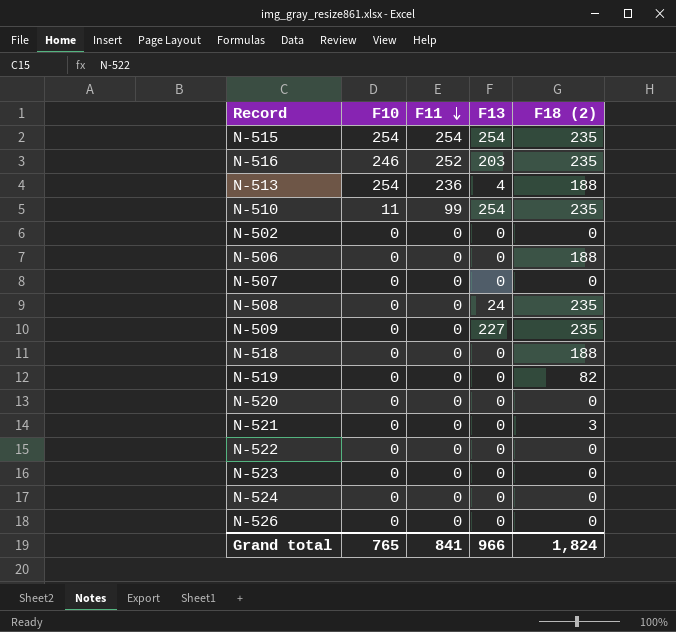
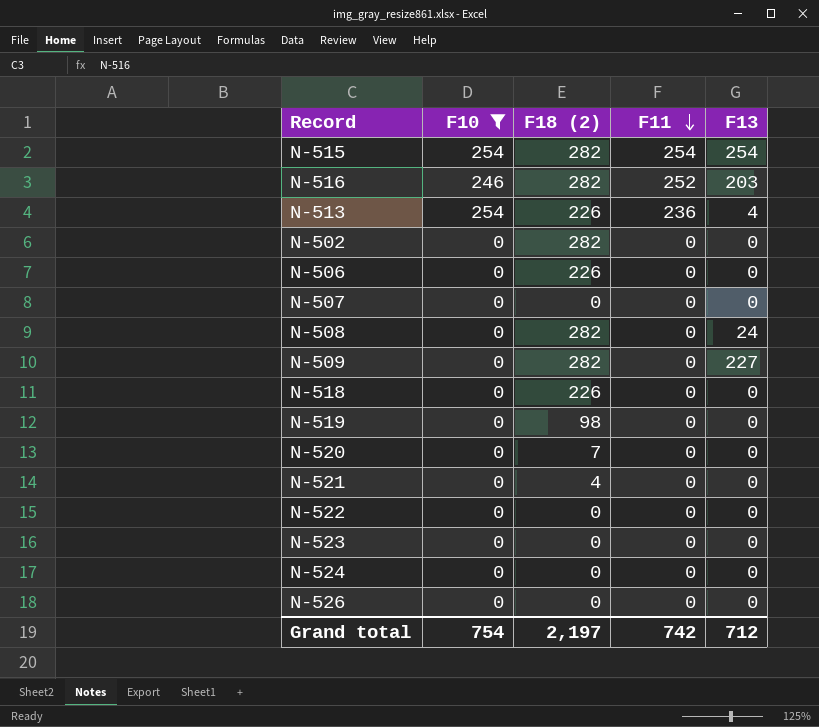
filter: none -> F10 != 11
column F18 (2) | position: 5 -> 3
N-515 | F18 (2): 235 -> 282
N-516 | F18 (2): 235 -> 282
N-513 | F18 (2): 188 -> 226
N-502 | F18 (2): 0 -> 282
N-506 | F18 (2): 188 -> 226
N-508 | F18 (2): 235 -> 282
N-509 | F18 (2): 235 -> 282
N-518 | F18 (2): 188 -> 226
N-519 | F18 (2): 82 -> 98
N-520 | F18 (2): 0 -> 7
N-521 | F18 (2): 3 -> 4
Grand total | F10: 765 -> 754
Grand total | F18 (2): 1,824 -> 2,197
Grand total | F11: 841 -> 742
Grand total | F13: 966 -> 712

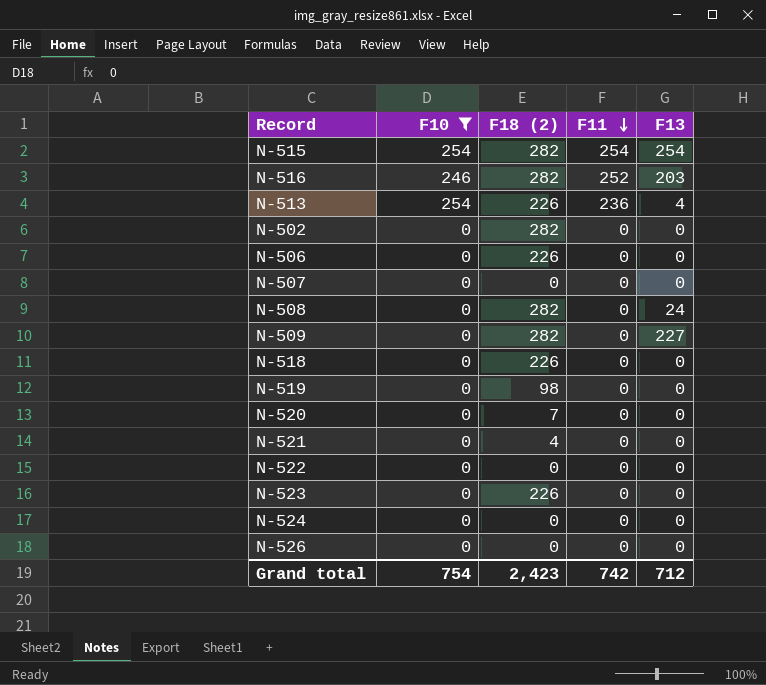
N-523 | F18 (2): 0 -> 226
Grand total | F18 (2): 2,197 -> 2,423

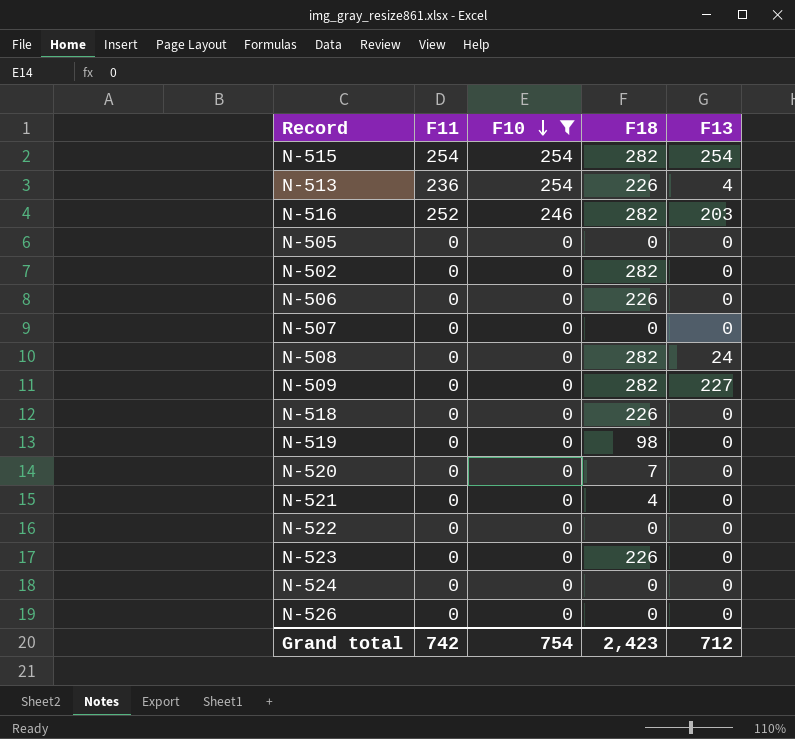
row order: F11 descending -> F10 descending
column F11 | position: 4 -> 2
column name: F18 (2) -> F18
row N-505: none -> 0 | 0 | 0 | 0

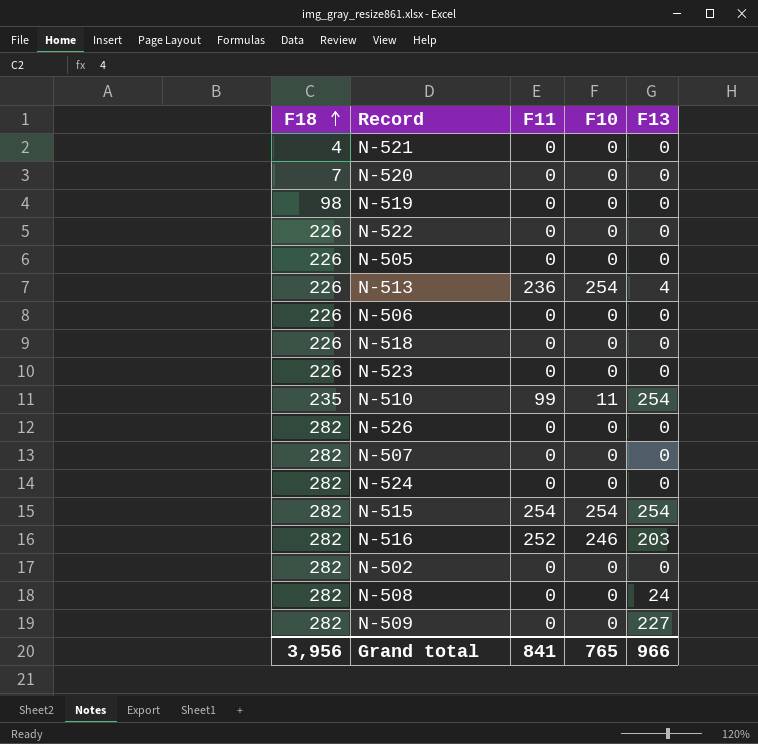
filter: F10 != 11 -> none
row order: F10 descending -> F18 ascending
column F18 | position: 4 -> 1
N-522 | F18: 0 -> 226
N-505 | F18: 0 -> 226
N-526 | F18: 0 -> 282
N-507 | F18: 0 -> 282
N-524 | F18: 0 -> 282
Grand total | F18: 2,423 -> 3,956
Grand total | F11: 742 -> 841
Grand total | F10: 754 -> 765
Grand total | F13: 712 -> 966

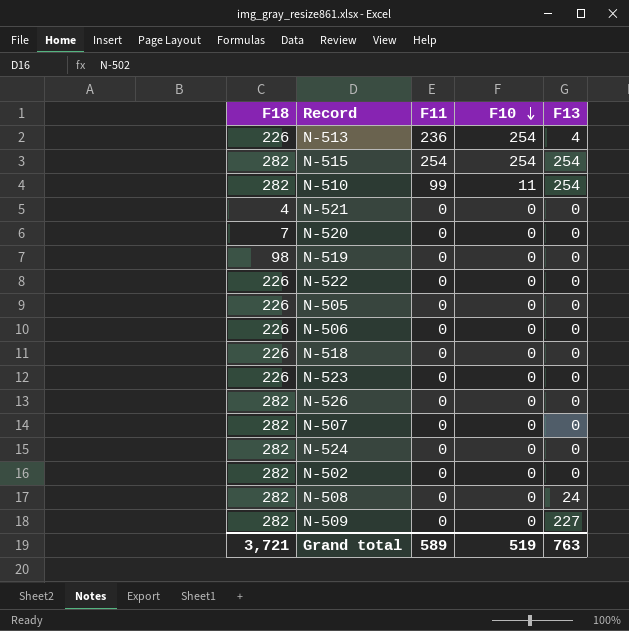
row order: F18 ascending -> F10 descending
row N-516: 282 | 252 | 246 | 203 -> none
N-510 | F18: 235 -> 282
Grand total | F18: 3,956 -> 3,721
Grand total | F11: 841 -> 589
Grand total | F10: 765 -> 519
Grand total | F13: 966 -> 763

